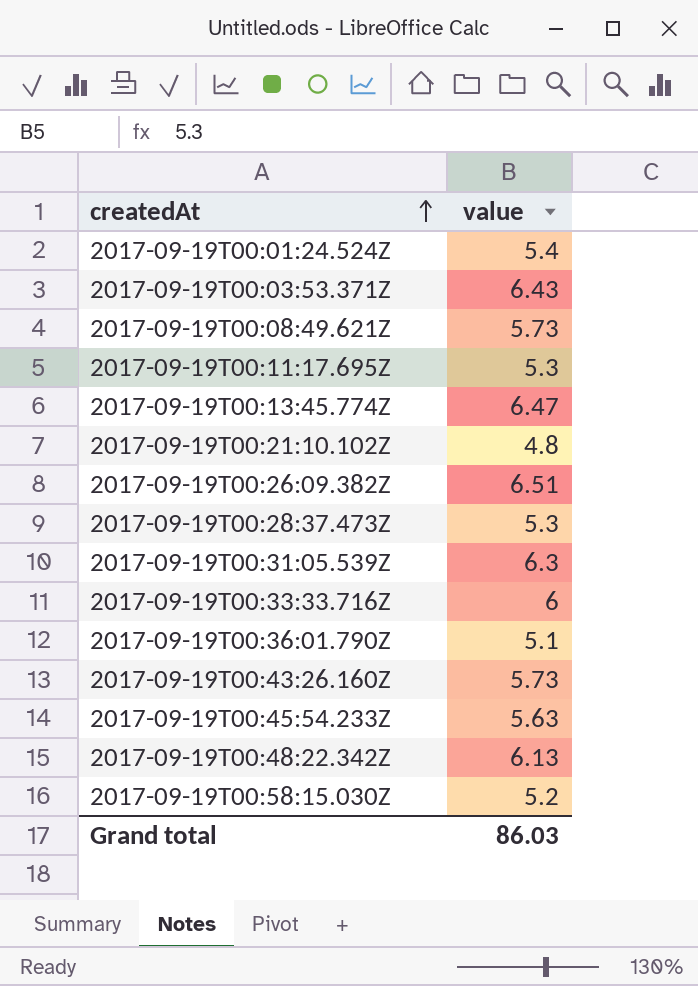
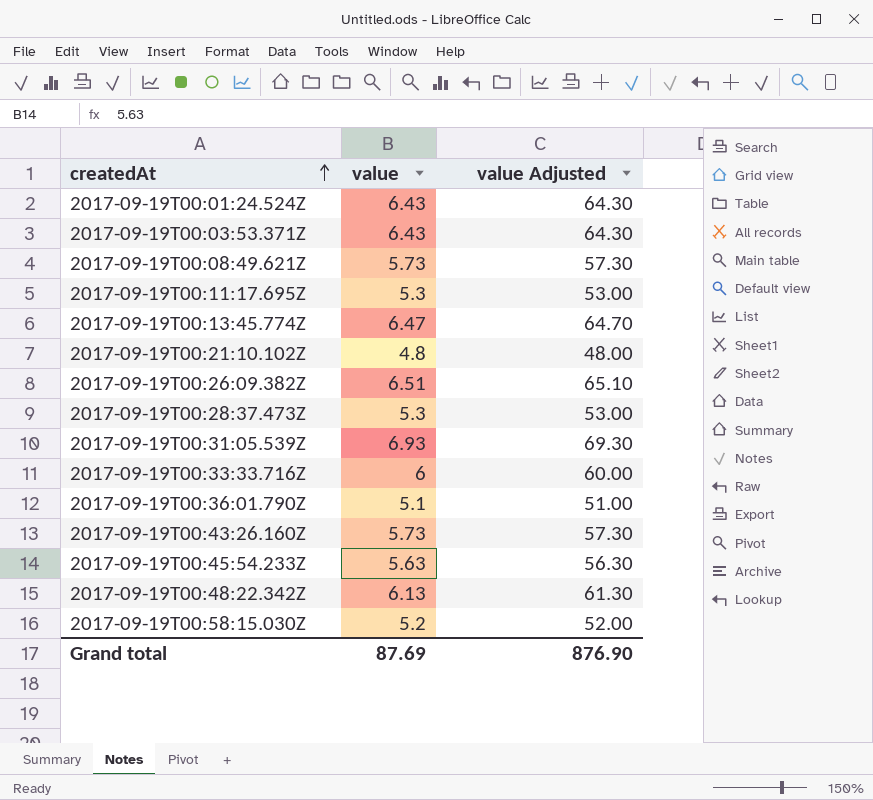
column value Adjusted | formula: none -> [value] * 10
2017-09-19T00:01:24.524Z | value: 5.4 -> 6.43
2017-09-19T00:31:05.539Z | value: 6.3 -> 6.93
Grand total | value: 86.03 -> 87.69

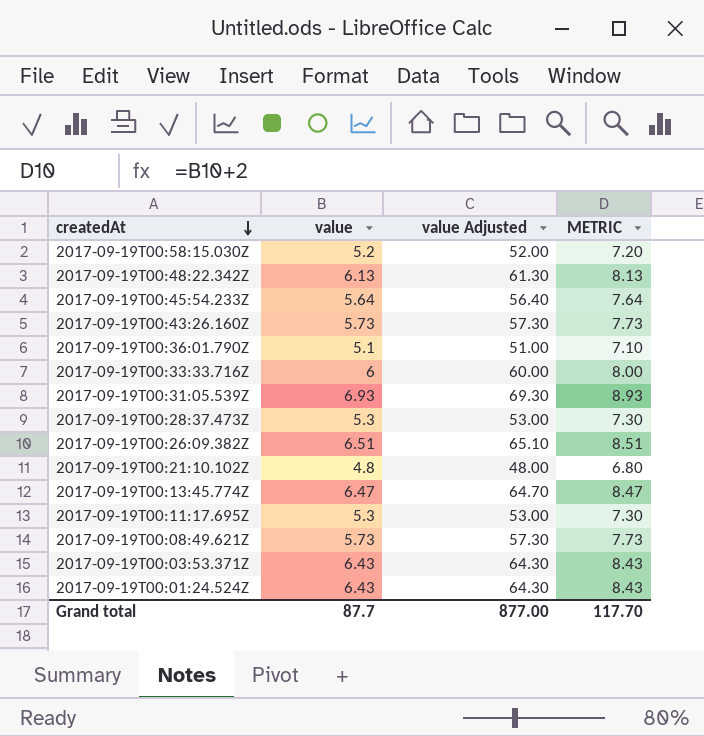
row order: createdAt ascending -> createdAt descending
column METRIC | formula: none -> [value] + 2
2017-09-19T00:45:54.233Z | value: 5.63 -> 5.64
2017-09-19T00:45:54.233Z | value Adjusted: 56.30 -> 56.40
Grand total | value: 87.69 -> 87.7
Grand total | value Adjusted: 876.90 -> 877.00

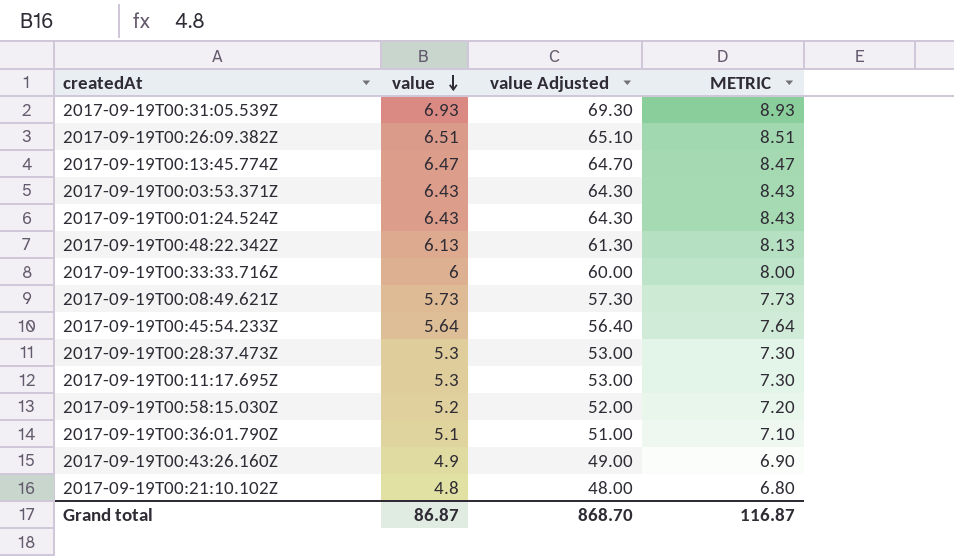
row order: createdAt descending -> value descending
2017-09-19T00:43:26.160Z | value: 5.73 -> 4.9
2017-09-19T00:43:26.160Z | value Adjusted: 57.30 -> 49.00
2017-09-19T00:43:26.160Z | METRIC: 7.73 -> 6.90
Grand total | value: 87.7 -> 86.87
Grand total | value Adjusted: 877.00 -> 868.70
Grand total | METRIC: 117.70 -> 116.87

